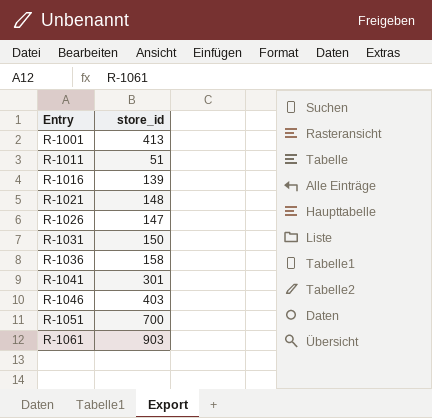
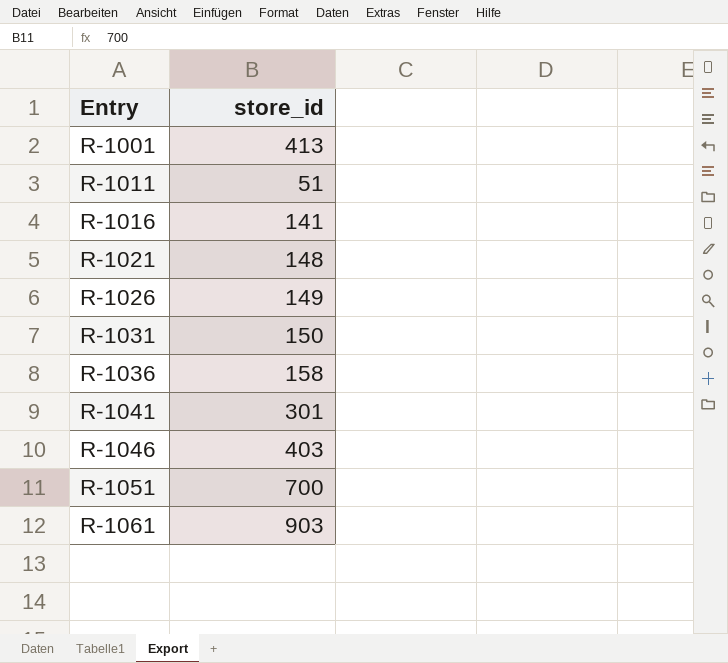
R-1016 | store_id: 139 -> 141
R-1026 | store_id: 147 -> 149

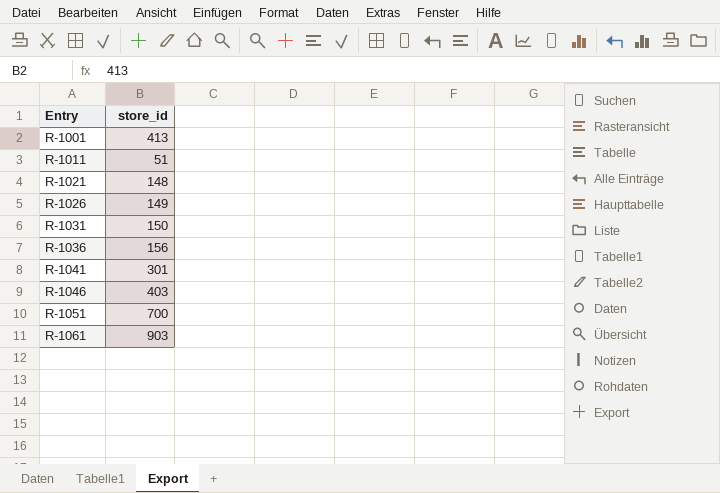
row R-1016: 141 -> none
R-1036 | store_id: 158 -> 156

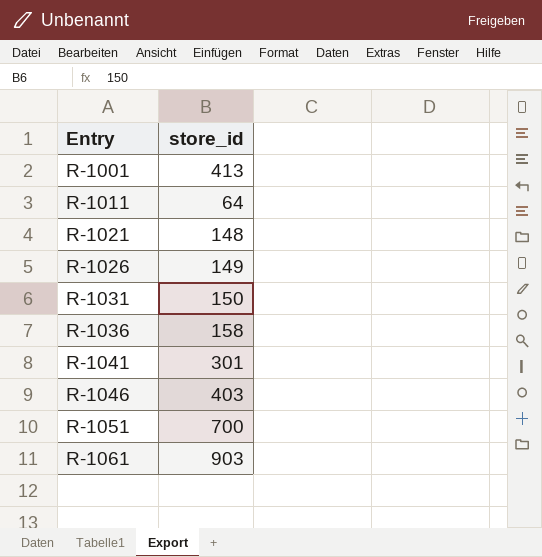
R-1011 | store_id: 51 -> 64
R-1036 | store_id: 156 -> 158

